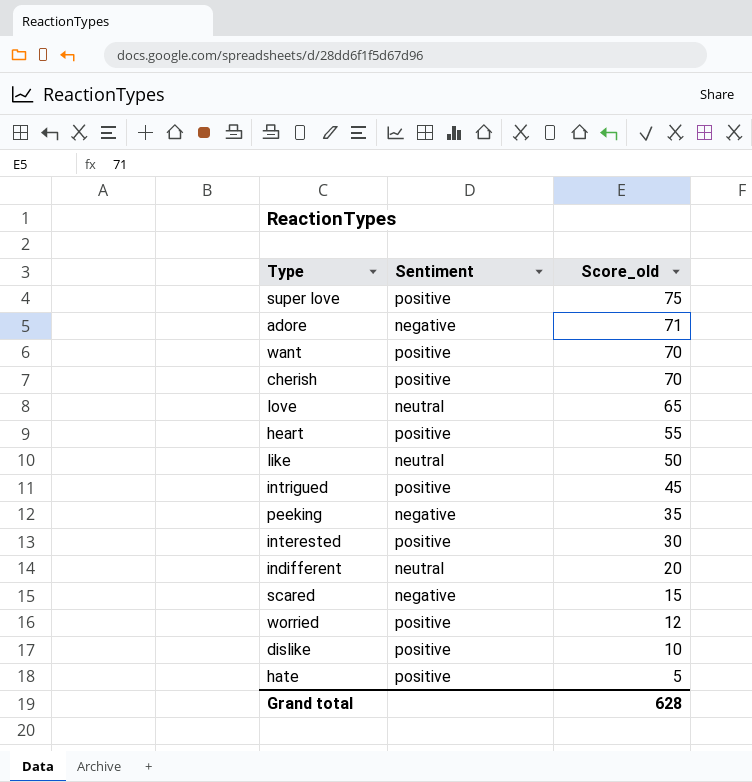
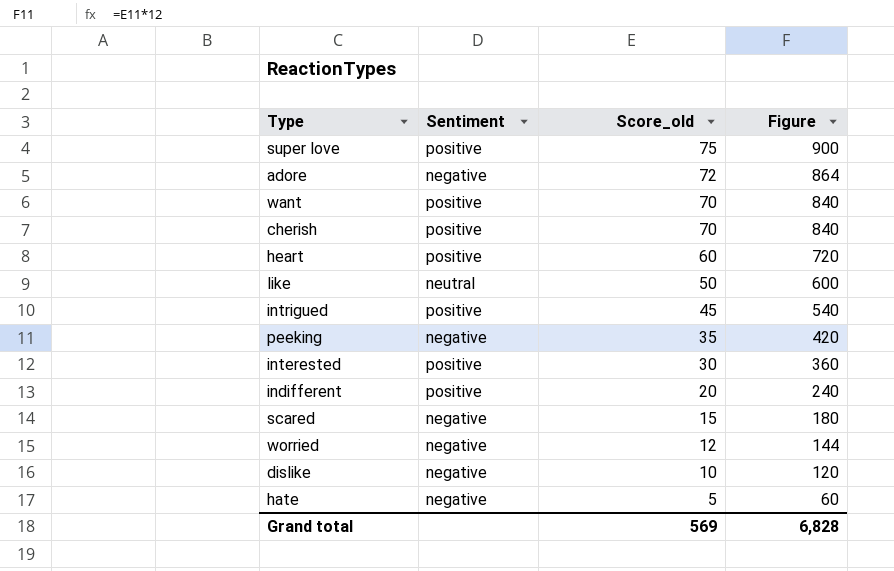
column Figure | formula: none -> [Score_old] * 12
row love: neutral | 65 -> none
adore | Score_old: 71 -> 72
heart | Score_old: 55 -> 60
indifferent | Sentiment: neutral -> positive
worried | Sentiment: positive -> negative
dislike | Sentiment: positive -> negative
hate | Sentiment: positive -> negative
Grand total | Score_old: 628 -> 569

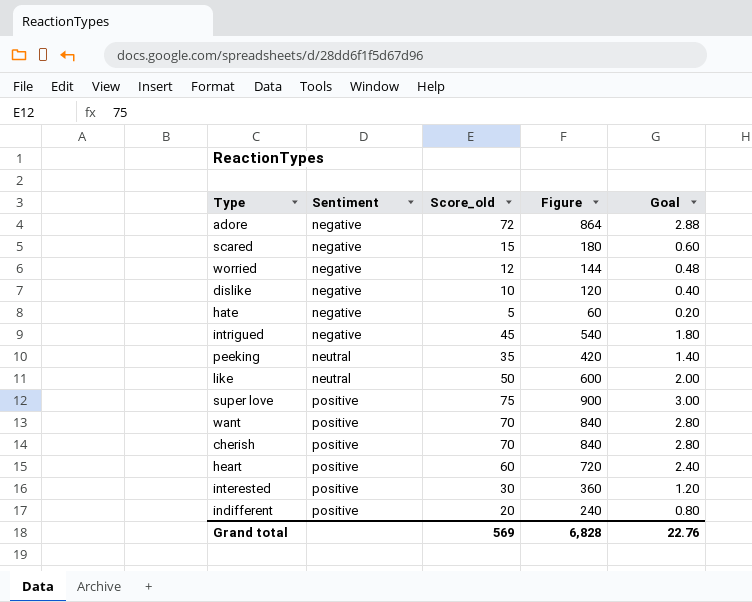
row order: Score_old descending -> Sentiment ascending
column Goal | formula: none -> [Score_old] * 0.04
intrigued | Sentiment: positive -> negative
peeking | Sentiment: negative -> neutral

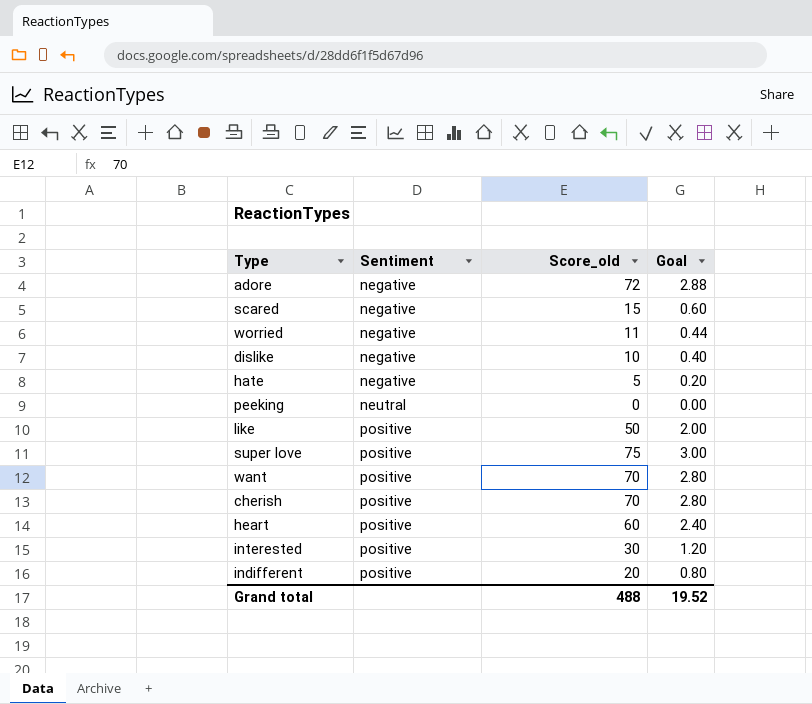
column Figure | formula: [Score_old] * 12 -> none
row intrigued: negative | 45 | 540 | 1.80 -> none
worried | Score_old: 12 -> 11
worried | Goal: 0.48 -> 0.44
peeking | Score_old: 35 -> 0
peeking | Goal: 1.40 -> 0.00
like | Sentiment: neutral -> positive
Grand total | Score_old: 569 -> 488
Grand total | Goal: 22.76 -> 19.52

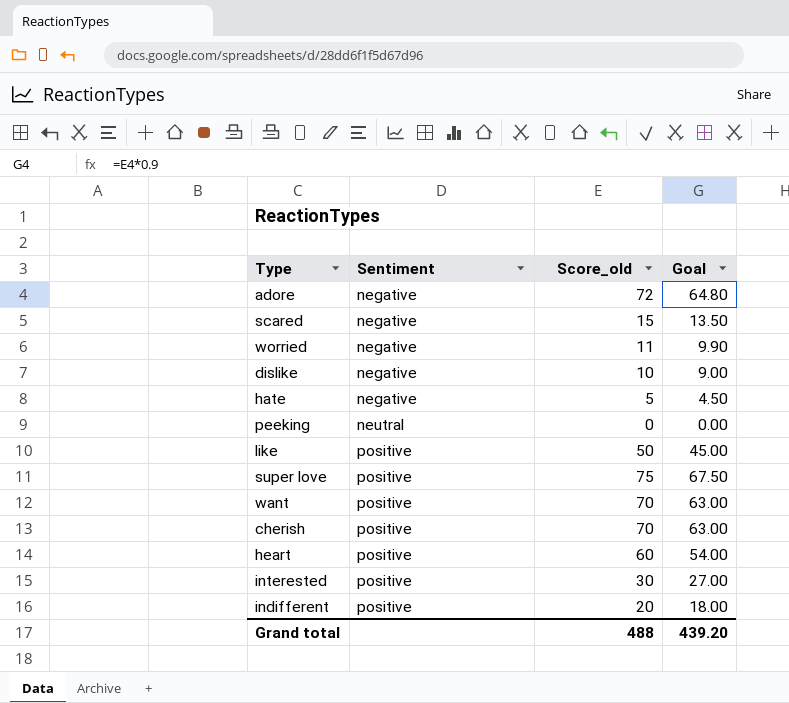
column Goal | formula: [Score_old] * 0.04 -> [Score_old] * 0.9
Grand total | Goal: 19.52 -> 439.20

